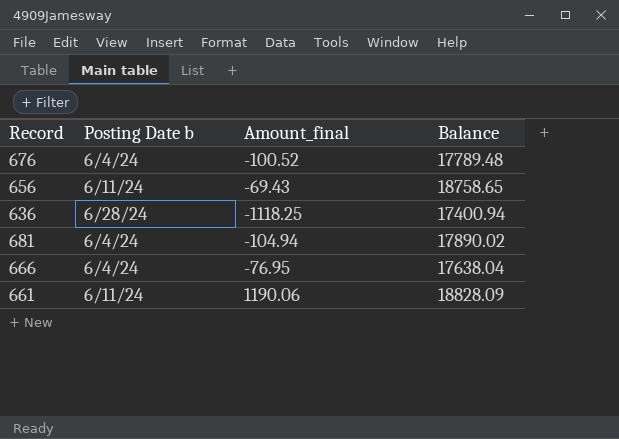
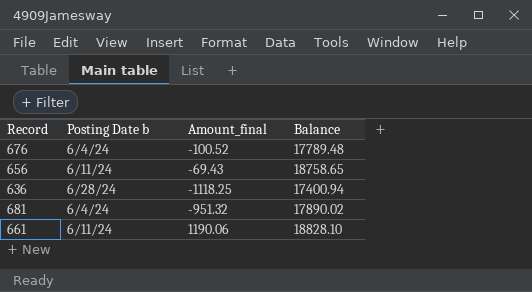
row 666: 6/4/24 | -76.95 | 17638.04 -> none
681 | Amount_final: -104.94 -> -951.32
661 | Balance: 18828.09 -> 18828.10

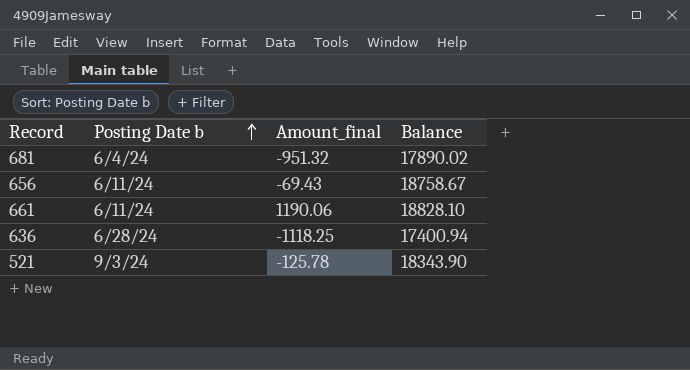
row order: none -> Posting Date b ascending
row 676: 6/4/24 | -100.52 | 17789.48 -> none
656 | Balance: 18758.65 -> 18758.67
row 521: none -> 9/3/24 | -125.78 | 18343.90

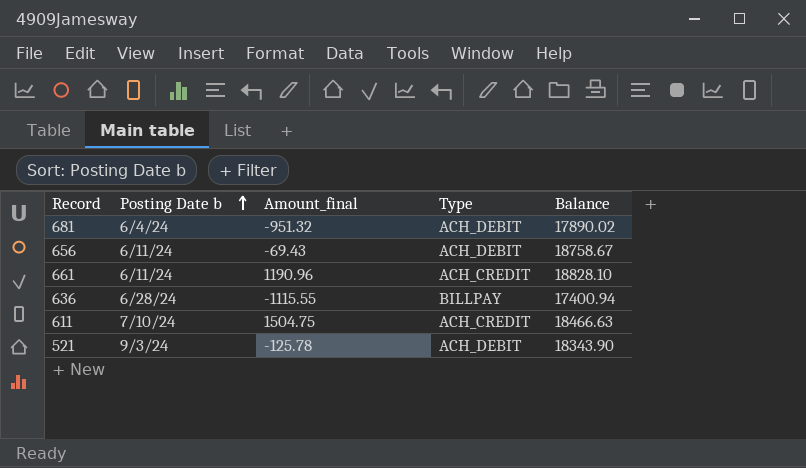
column Type | position: none -> 4
661 | Amount_final: 1190.06 -> 1190.96
636 | Amount_final: -1118.25 -> -1115.55
row 611: none -> 7/10/24 | 1504.75 | ACH_CREDIT | 18466.63

